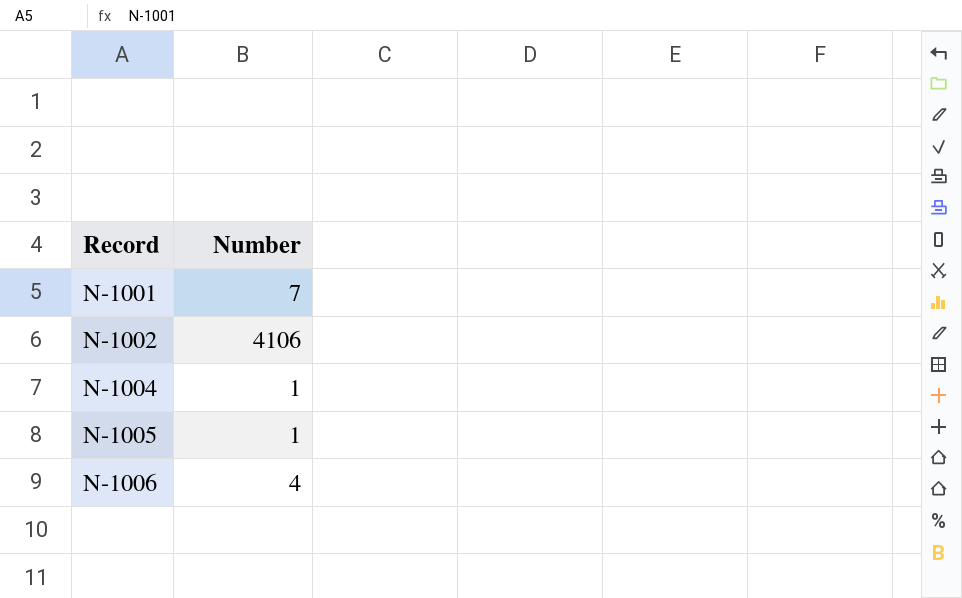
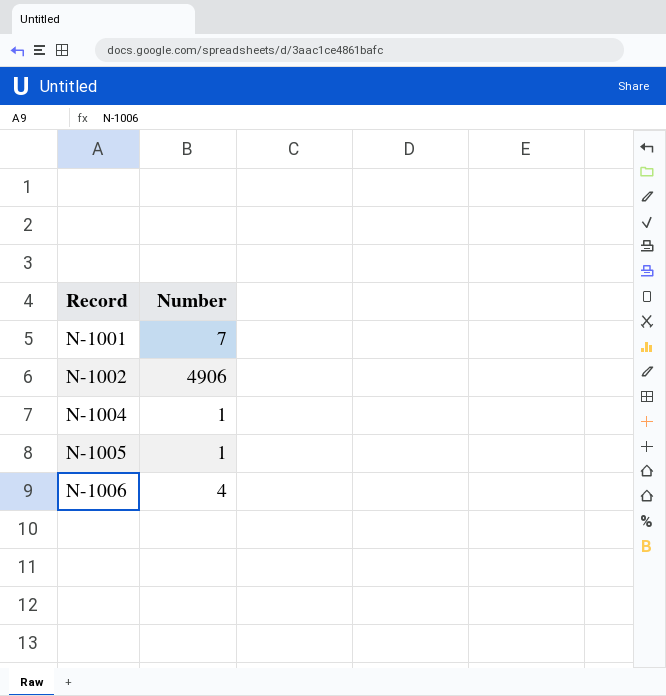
N-1002 | Number: 4106 -> 4906

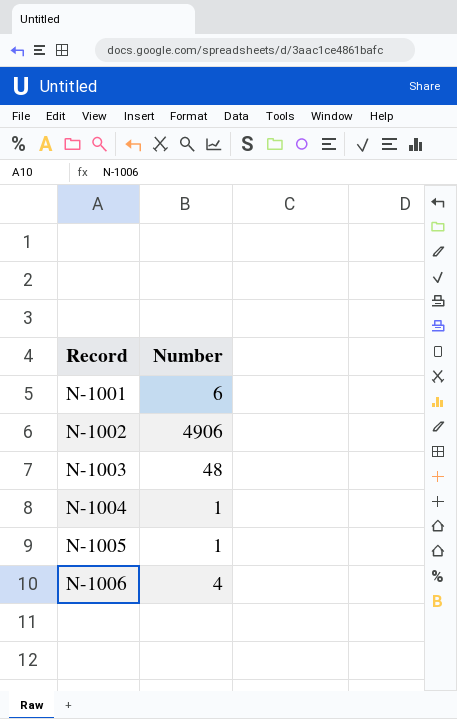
N-1001 | Number: 7 -> 6
row N-1003: none -> 48

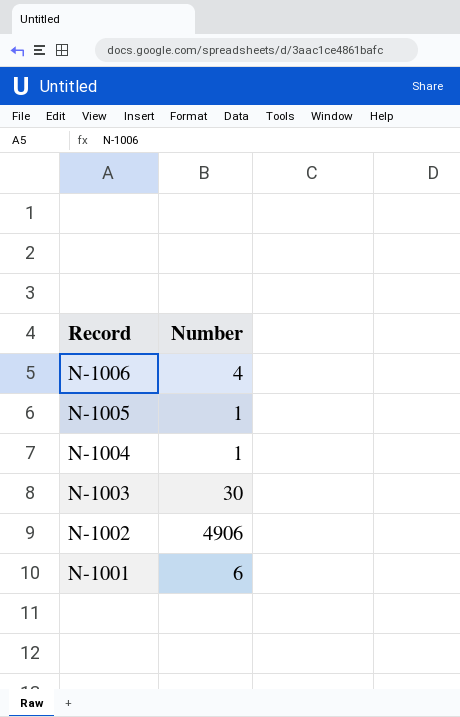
row order: Record ascending -> Record descending
N-1003 | Number: 48 -> 30

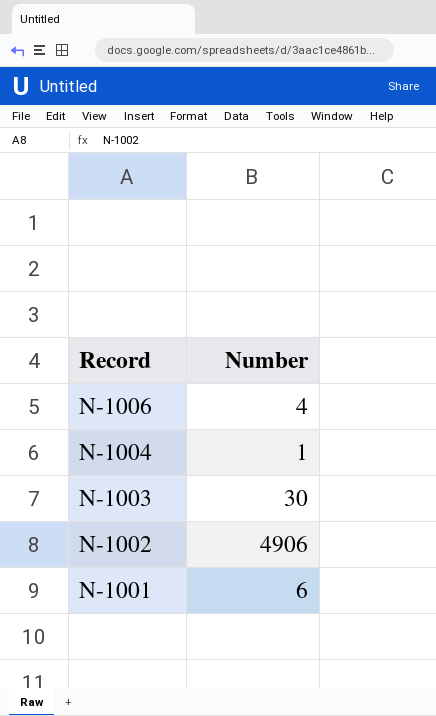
row N-1005: 1 -> none

